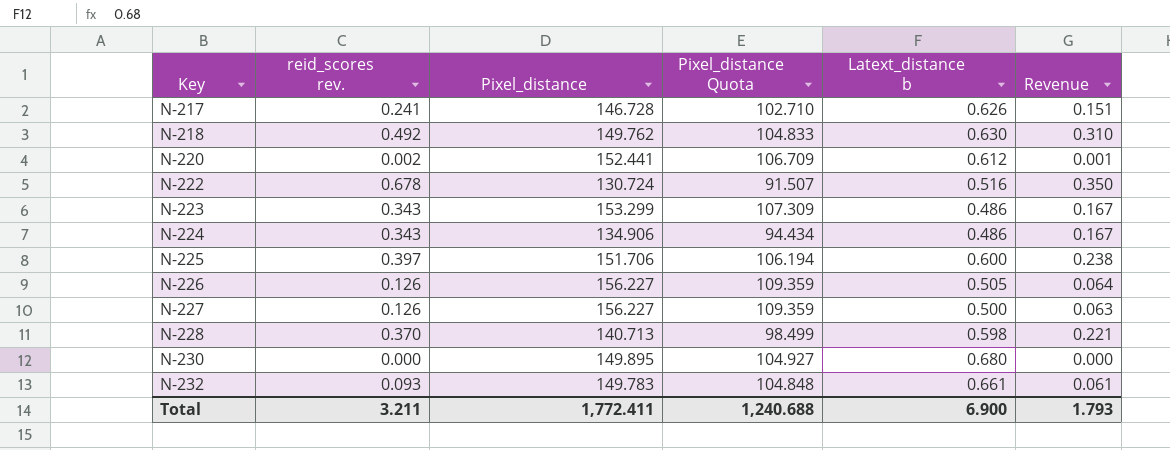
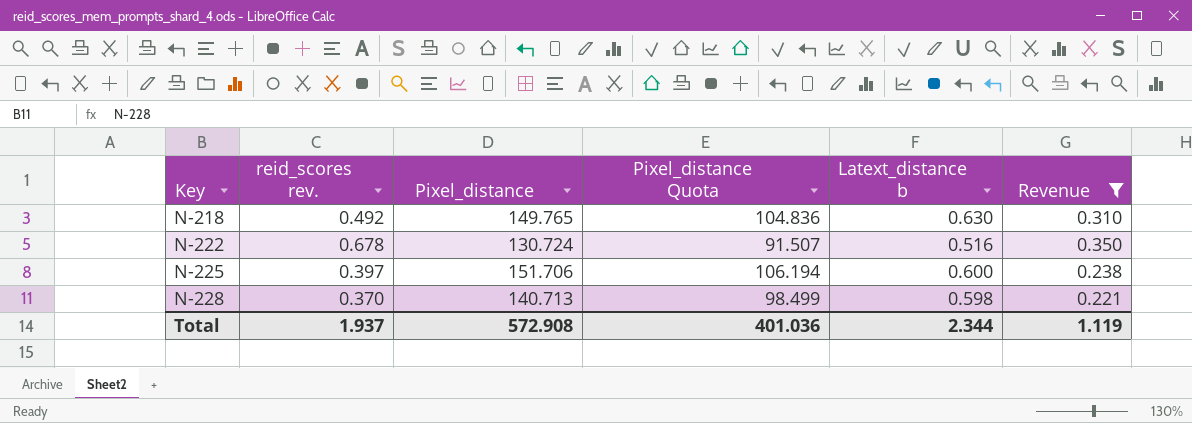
filter: none -> Revenue >= 0.221
N-218 | Pixel_distance: 149.762 -> 149.765
N-218 | Pixel_distance Quota: 104.833 -> 104.836
Total | reid_scores rev.: 3.211 -> 1.937
Total | Pixel_distance: 1,772.411 -> 572.908
Total | Pixel_distance Quota: 1,240.688 -> 401.036
Total | Latext_distance b: 6.900 -> 2.344
Total | Revenue: 1.793 -> 1.119

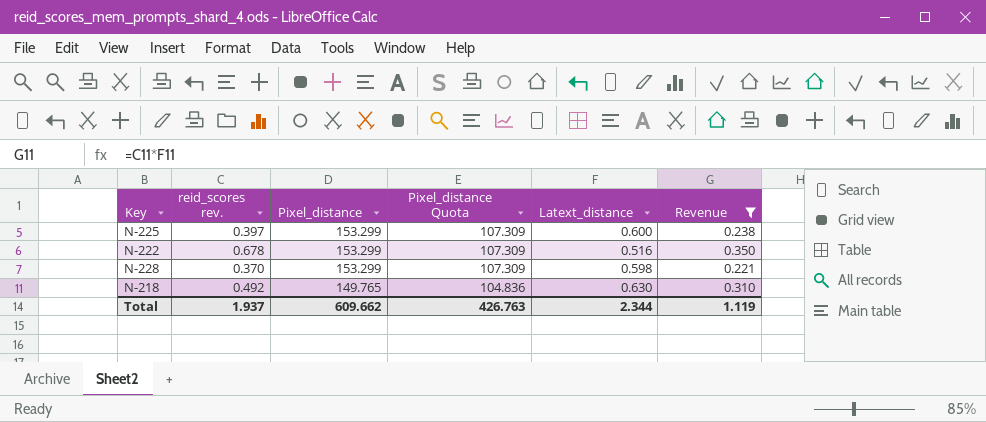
row order: Key ascending -> Pixel_distance descending
column name: Latext_distance b -> Latext_distance
N-225 | Pixel_distance: 151.706 -> 153.299
N-225 | Pixel_distance Quota: 106.194 -> 107.309
N-222 | Pixel_distance: 130.724 -> 153.299
N-222 | Pixel_distance Quota: 91.507 -> 107.309
N-228 | Pixel_distance: 140.713 -> 153.299
N-228 | Pixel_distance Quota: 98.499 -> 107.309
Total | Pixel_distance: 572.908 -> 609.662
Total | Pixel_distance Quota: 401.036 -> 426.763

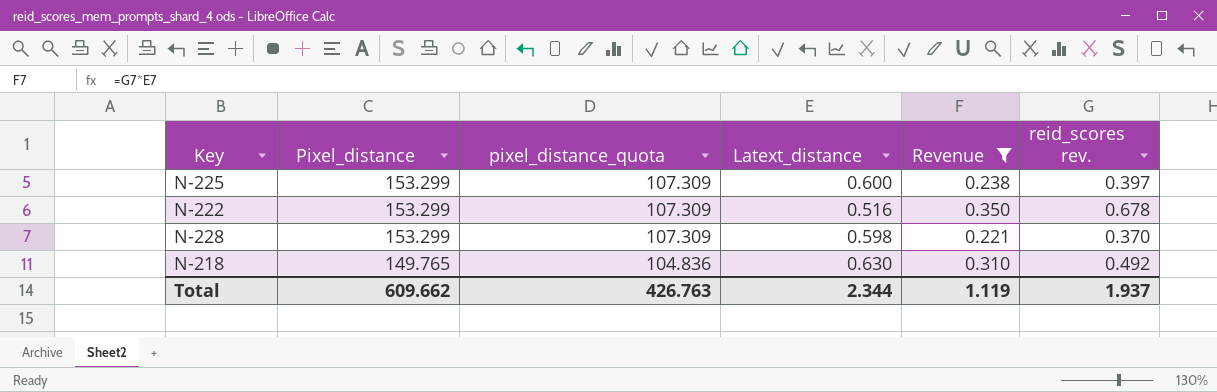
column name: Pixel_distance Quota -> pixel_distance_quota
column reid_scores rev. | position: 2 -> 6

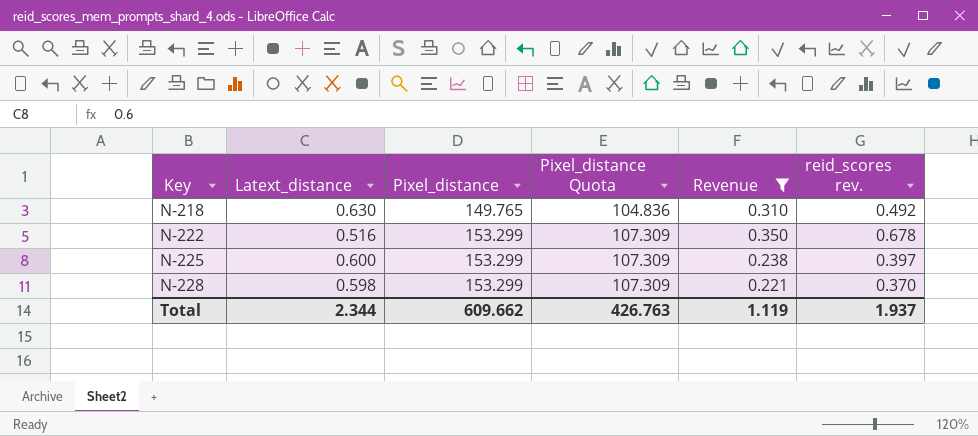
row order: Pixel_distance descending -> Key ascending
column Latext_distance | position: 4 -> 2
column name: pixel_distance_quota -> Pixel_distance Quota

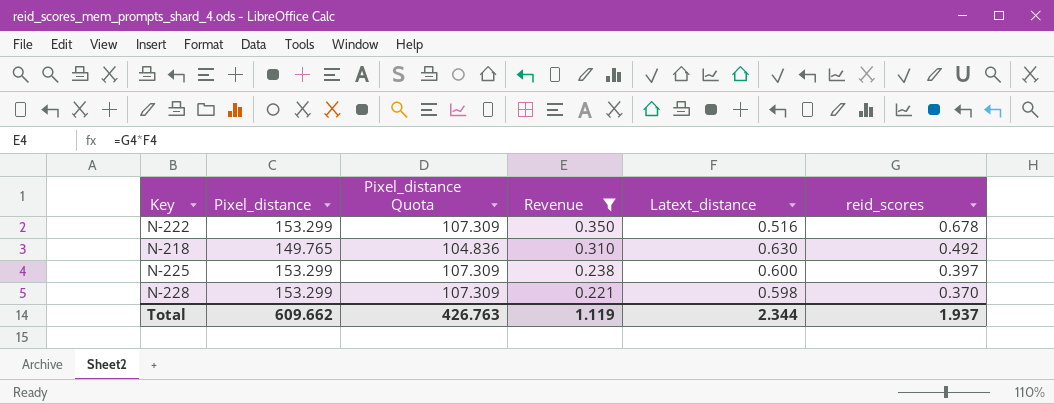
row order: Key ascending -> Revenue descending
column Latext_distance | position: 2 -> 5
column name: reid_scores rev. -> reid_scores

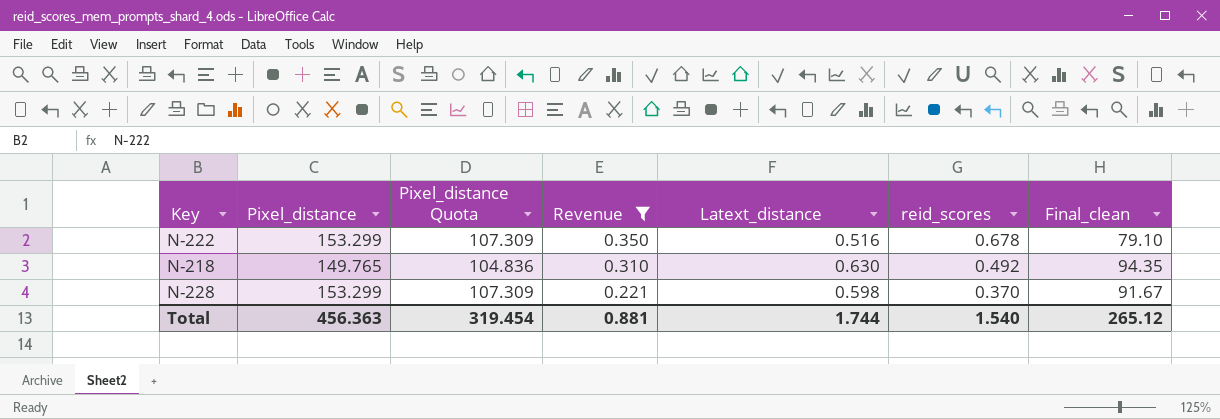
column Final_clean | formula: none -> [Pixel_distance] * [Latext_distance]
row N-225: 153.299 | 107.309 | 0.238 | 0.600 | 0.397 -> none
Total | Pixel_distance: 609.662 -> 456.363
Total | Pixel_distance Quota: 426.763 -> 319.454
Total | Revenue: 1.119 -> 0.881
Total | Latext_distance: 2.344 -> 1.744
Total | reid_scores: 1.937 -> 1.540

